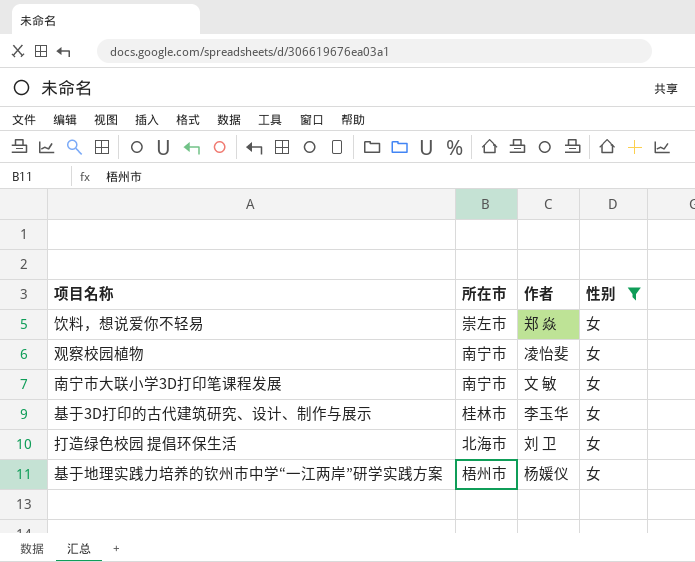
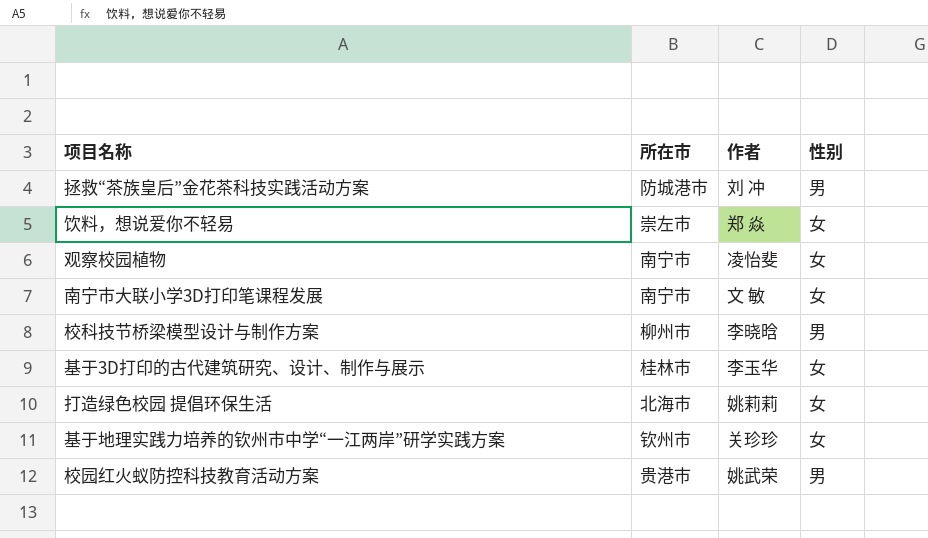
filter: 性别 = 女 -> none
打造绿色校园 提倡环保生活 | 作者: 刘 卫 -> 姚莉莉
基于地理实践力培养的钦州市中学“一江两岸”研学实践方案 | 所在市: 梧州市 -> 钦州市
基于地理实践力培养的钦州市中学“一江两岸”研学实践方案 | 作者: 杨媛仪 -> 关珍珍

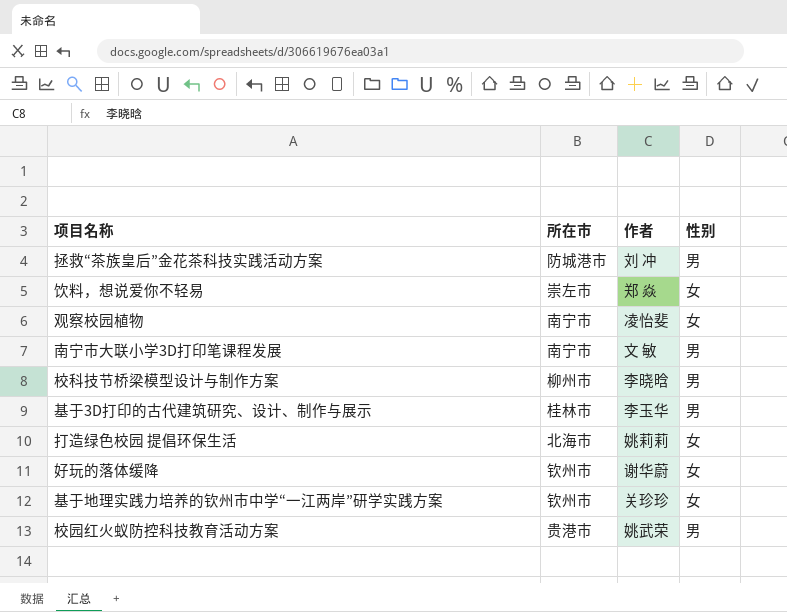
南宁市大联小学3D打印笔课程发展 | 性别: 女 -> 男
基于3D打印的古代建筑研究、设计、制作与展示 | 性别: 女 -> 男
row 好玩的落体缓降: none -> 钦州市 | 谢华蔚 | 女

